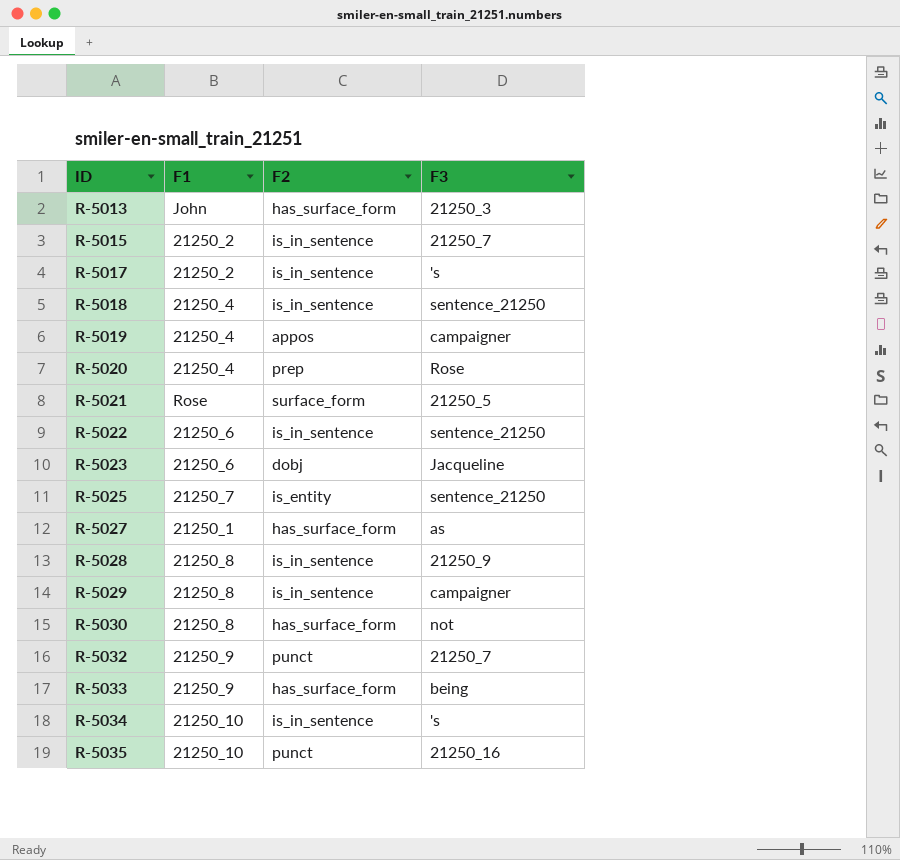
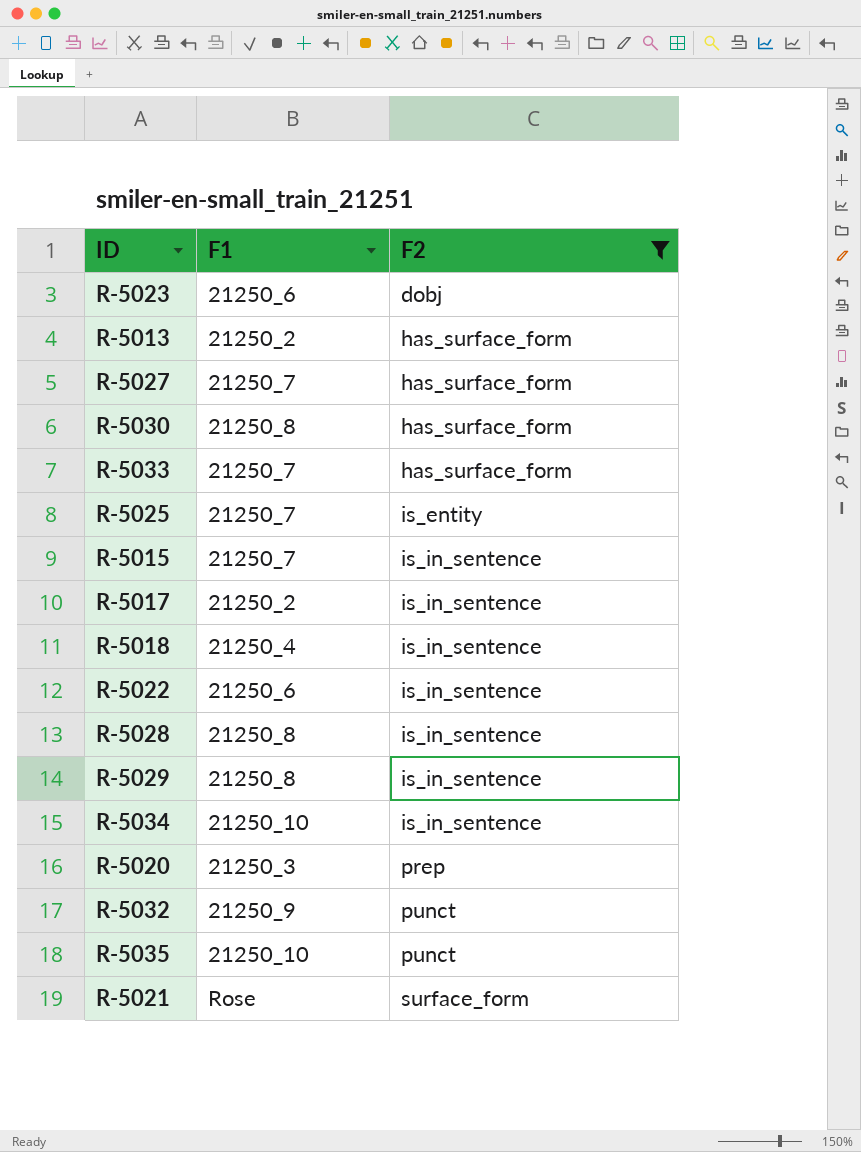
filter: none -> F2 != appos
row order: ID ascending -> F2 ascending
column F3 | position: 4 -> none
R-5013 | F1: John -> 21250_2
R-5027 | F1: 21250_1 -> 21250_7
R-5033 | F1: 21250_9 -> 21250_7
R-5015 | F1: 21250_2 -> 21250_7
R-5020 | F1: 21250_4 -> 21250_3

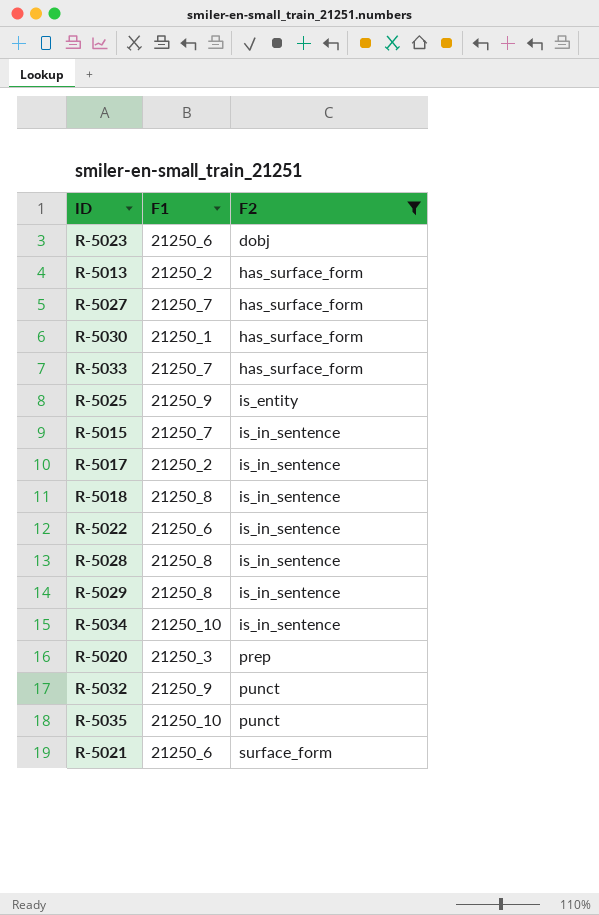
R-5030 | F1: 21250_8 -> 21250_1
R-5025 | F1: 21250_7 -> 21250_9
R-5018 | F1: 21250_4 -> 21250_8
R-5021 | F1: Rose -> 21250_6

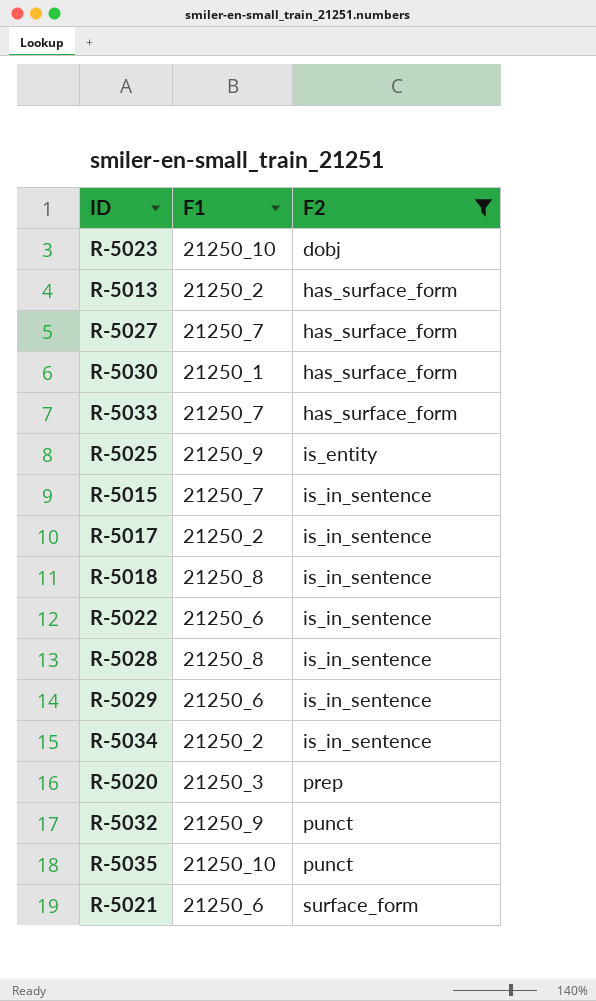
R-5023 | F1: 21250_6 -> 21250_10
R-5029 | F1: 21250_8 -> 21250_6
R-5034 | F1: 21250_10 -> 21250_2

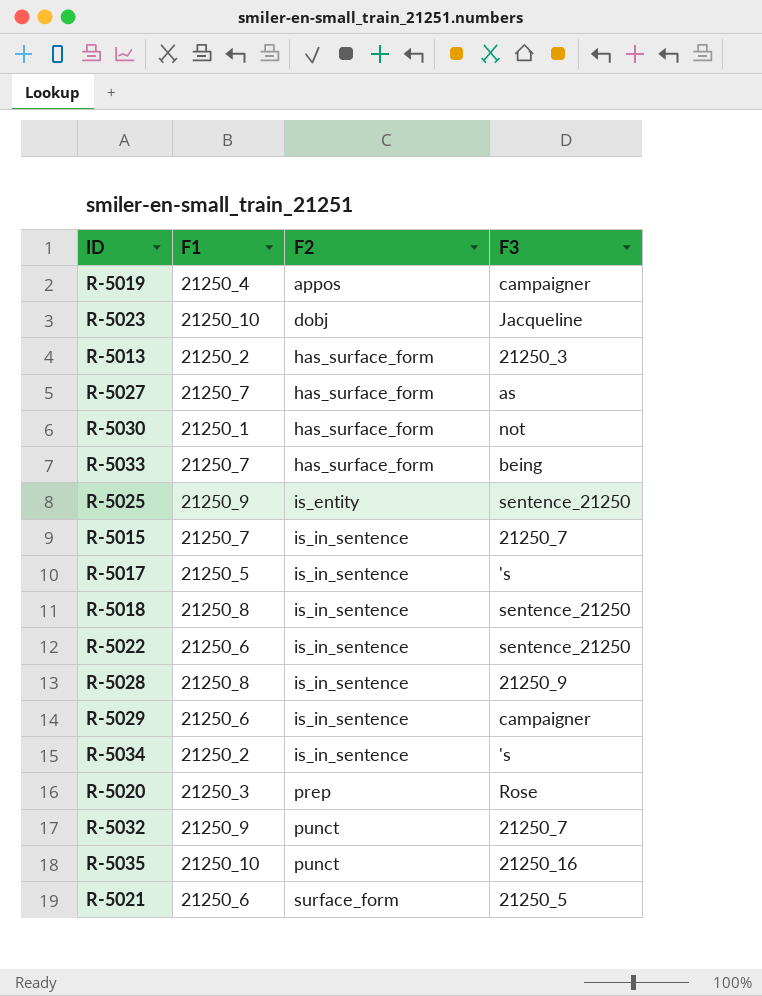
filter: F2 != appos -> none
column F3 | position: none -> 4
R-5017 | F1: 21250_2 -> 21250_5

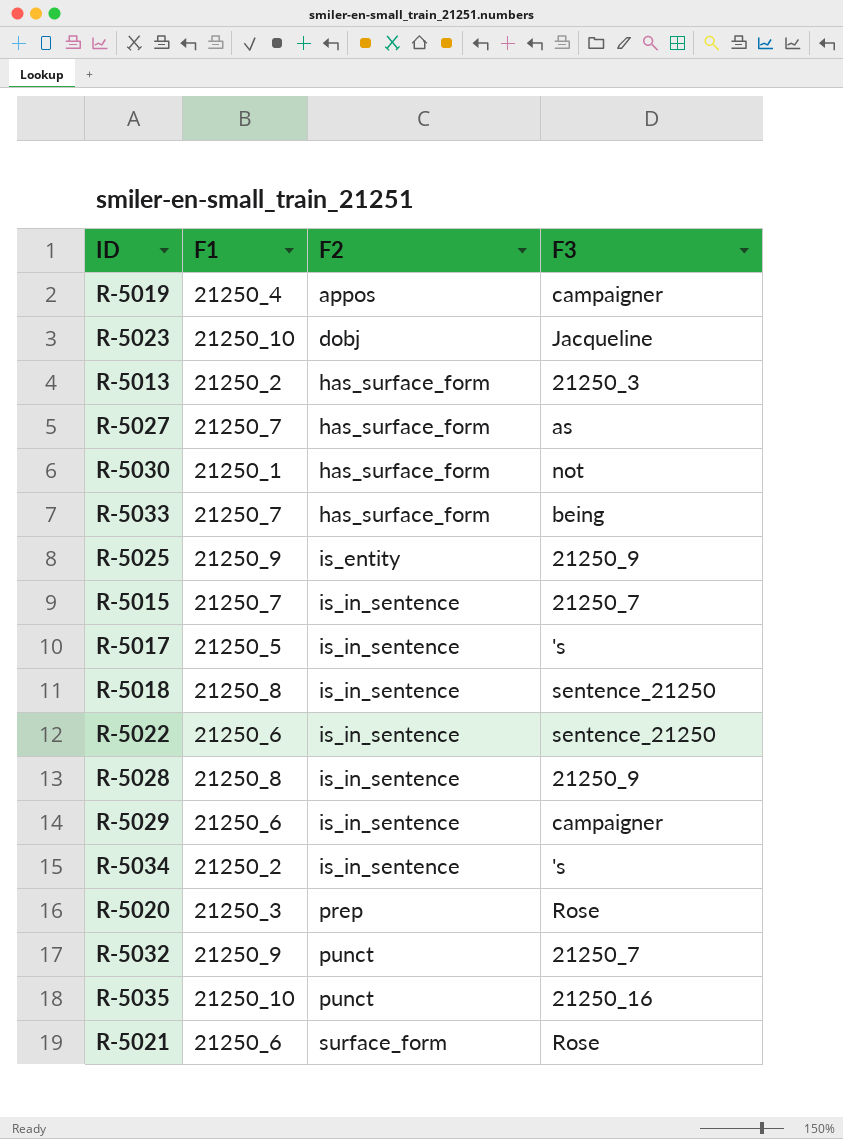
R-5025 | F3: sentence_21250 -> 21250_9
R-5021 | F3: 21250_5 -> Rose

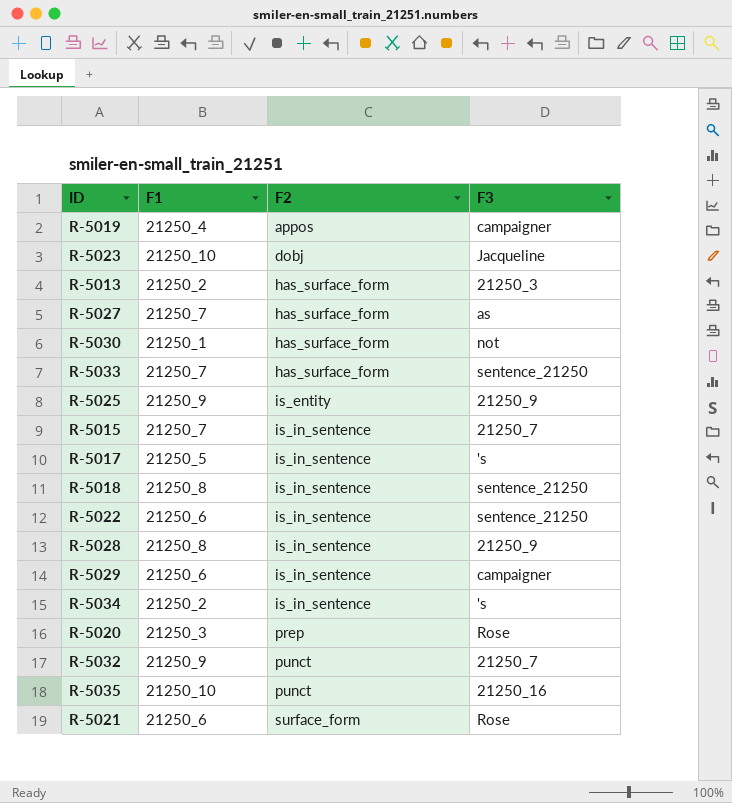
R-5033 | F3: being -> sentence_21250

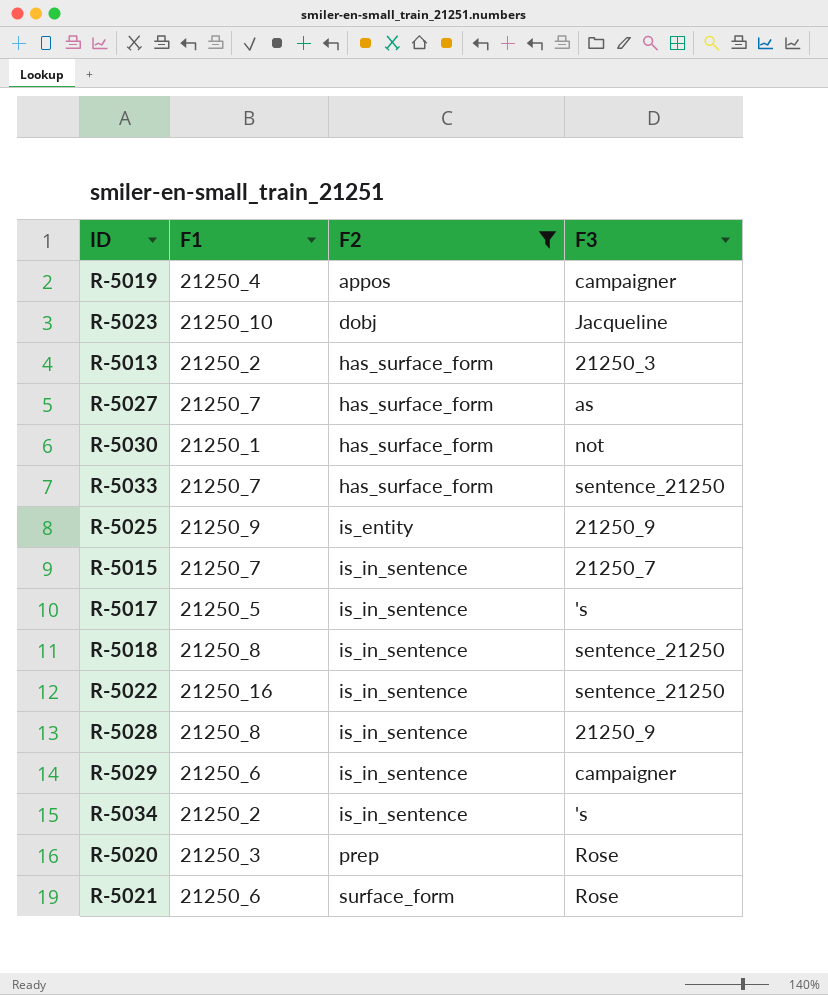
filter: none -> F2 != punct
R-5022 | F1: 21250_6 -> 21250_16

